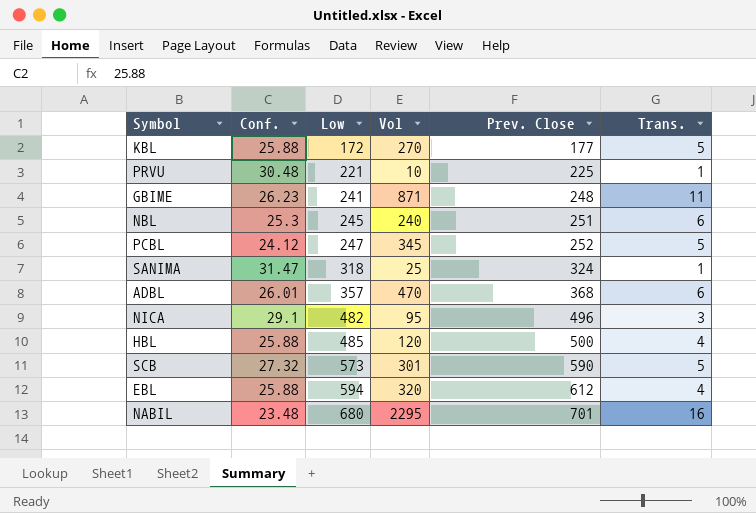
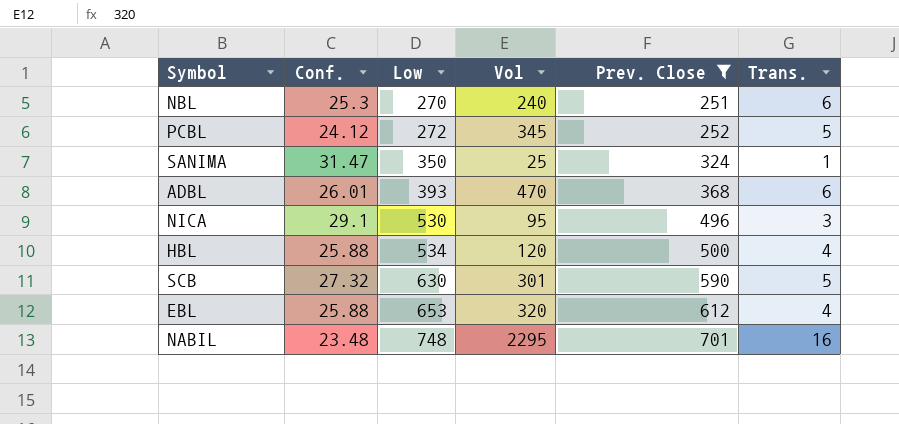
filter: none -> Prev. Close >= 251
NBL | Low: 245 -> 270
PCBL | Low: 247 -> 272
SANIMA | Low: 318 -> 350
ADBL | Low: 357 -> 393
NICA | Low: 482 -> 530
HBL | Low: 485 -> 534
SCB | Low: 573 -> 630
EBL | Low: 594 -> 653
NABIL | Low: 680 -> 748

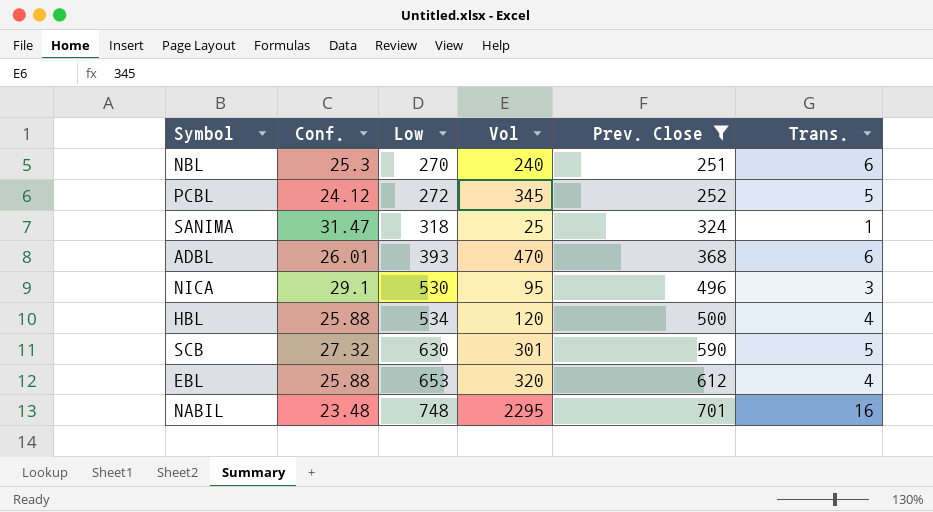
SANIMA | Low: 350 -> 318

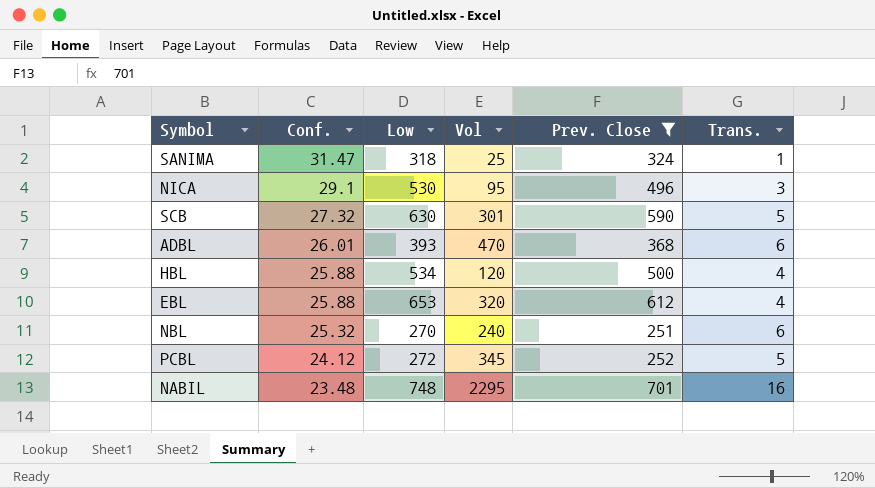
row order: Low ascending -> Conf. descending
NBL | Conf.: 25.3 -> 25.32

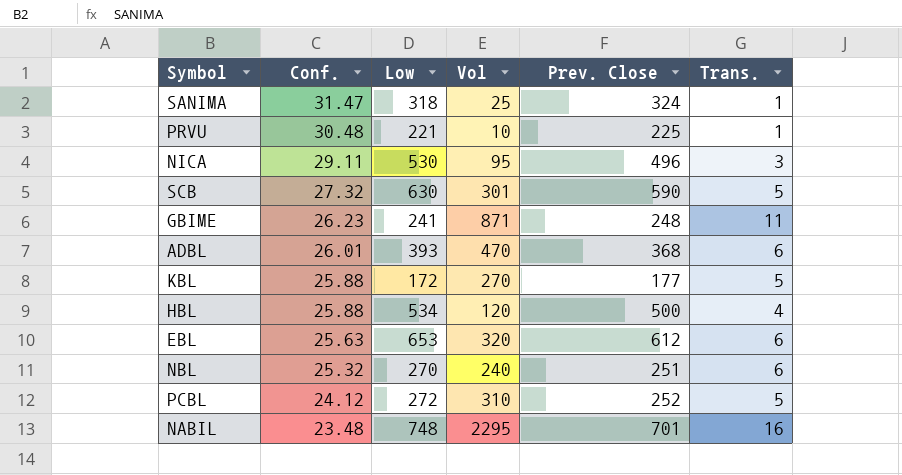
filter: Prev. Close >= 251 -> none
NICA | Conf.: 29.1 -> 29.11
EBL | Conf.: 25.88 -> 25.63
EBL | Trans.: 4 -> 6
PCBL | Vol: 345 -> 310

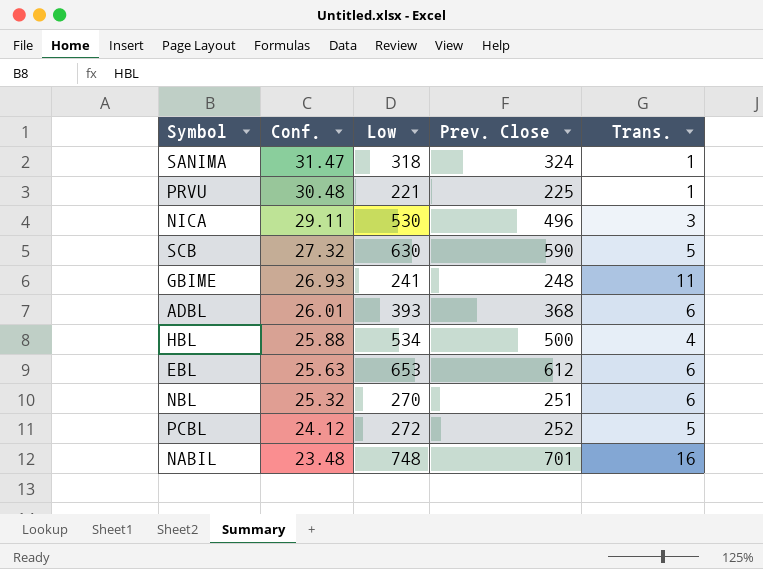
column Vol | position: 4 -> none
row KBL: 25.88 | 172 | 270 | 177 | 5 -> none
GBIME | Conf.: 26.23 -> 26.93

